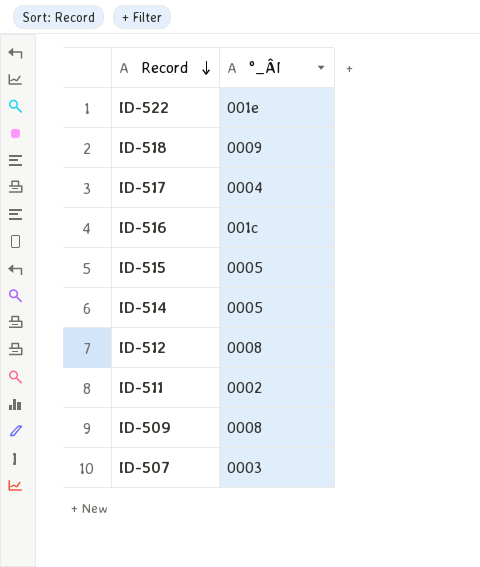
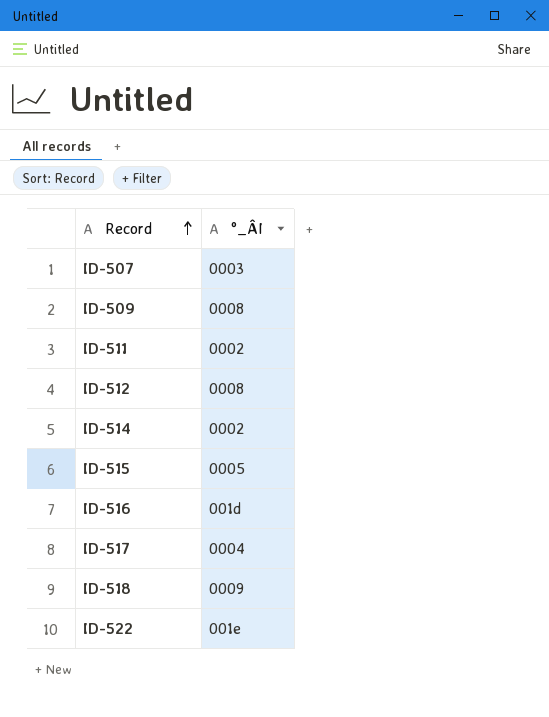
row order: Record descending -> Record ascending
ID-514 | °_ÂI: 0005 -> 0002
ID-516 | °_ÂI: 001c -> 001d

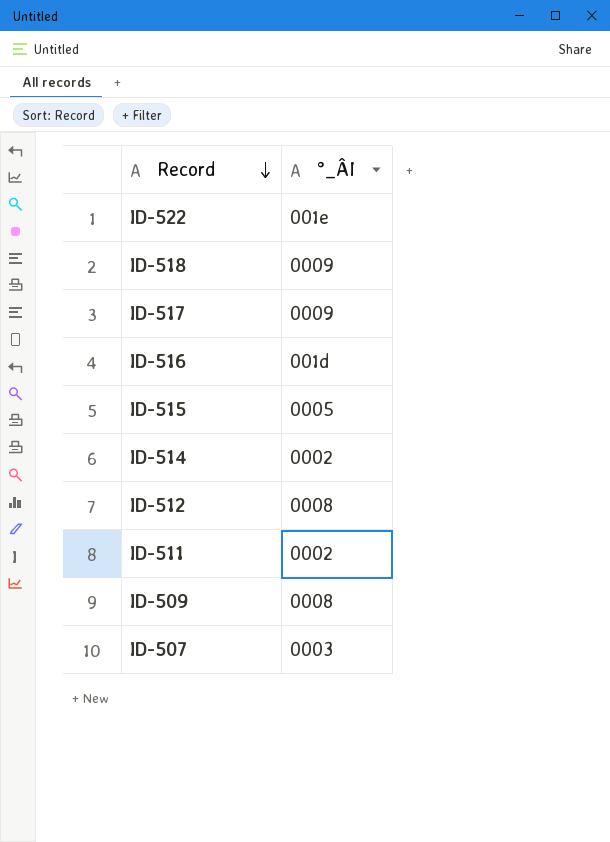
row order: Record ascending -> Record descending
ID-517 | °_ÂI: 0004 -> 0009

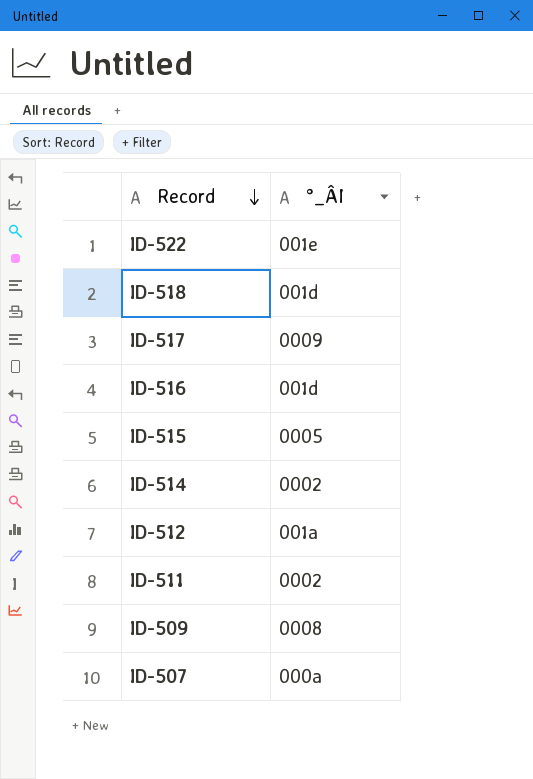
ID-518 | °_ÂI: 0009 -> 001d
ID-512 | °_ÂI: 0008 -> 001a
ID-507 | °_ÂI: 0003 -> 000a

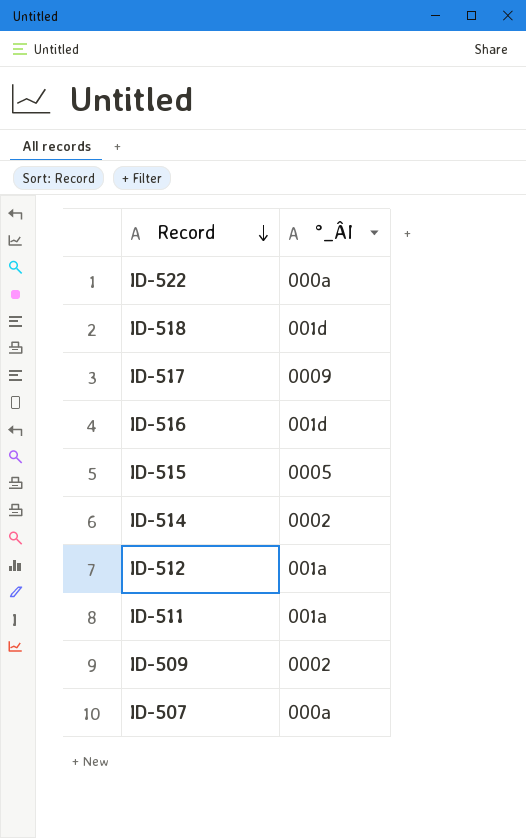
ID-522 | °_ÂI: 001e -> 000a
ID-511 | °_ÂI: 0002 -> 001a
ID-509 | °_ÂI: 0008 -> 0002

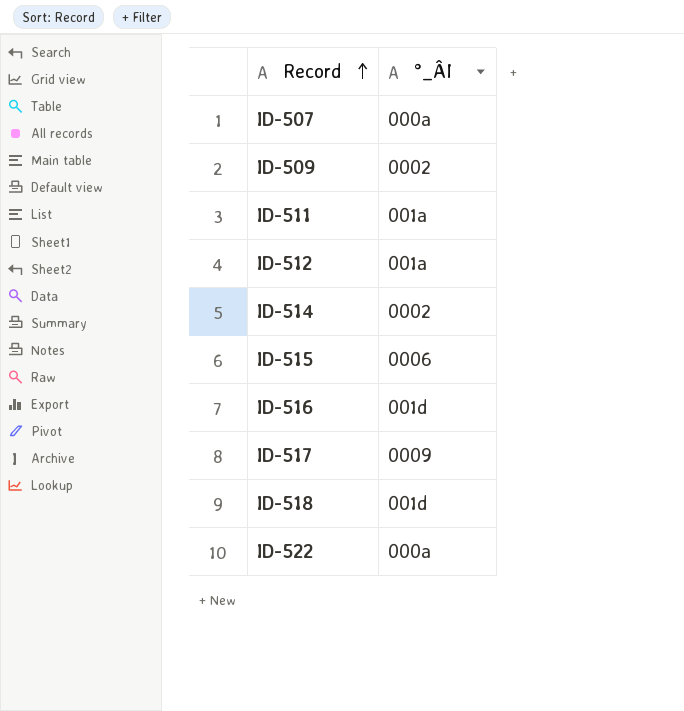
row order: Record descending -> Record ascending
ID-515 | °_ÂI: 0005 -> 0006

